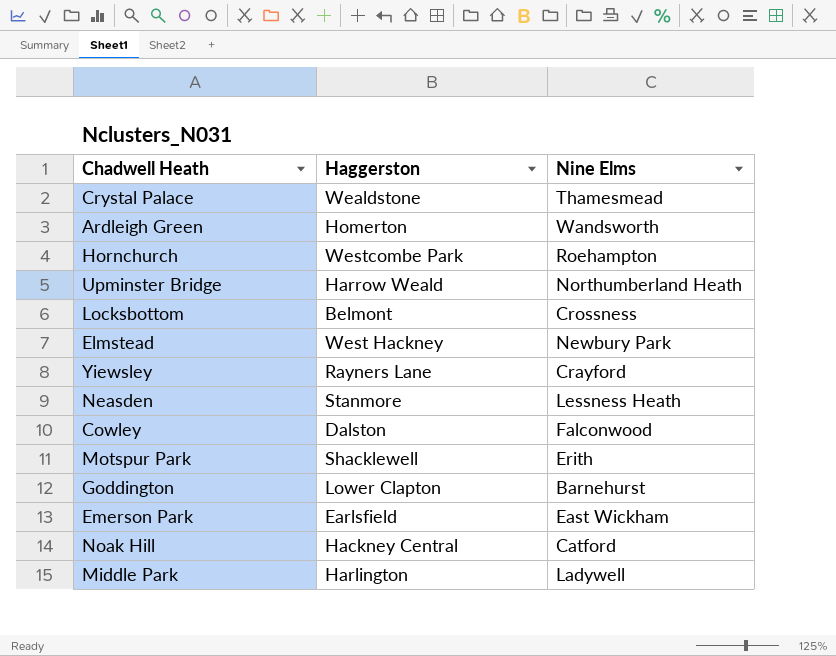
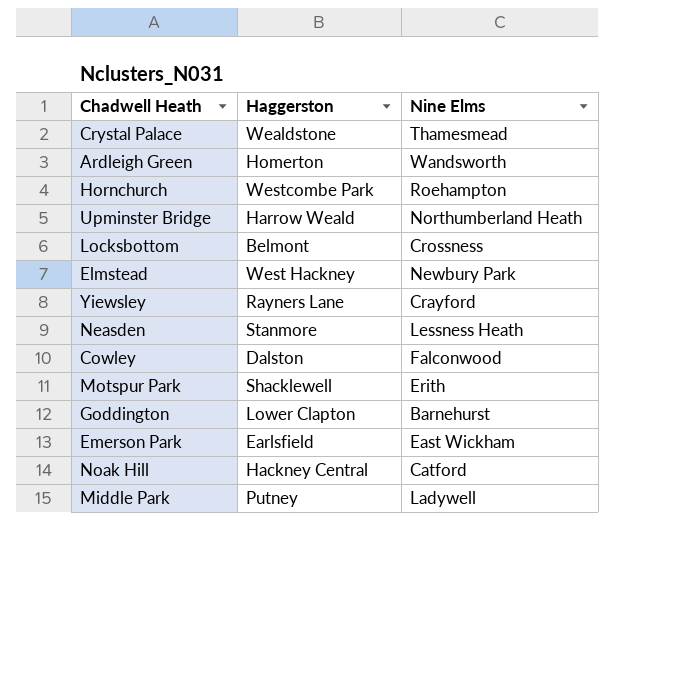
Middle Park | Haggerston: Harlington -> Putney

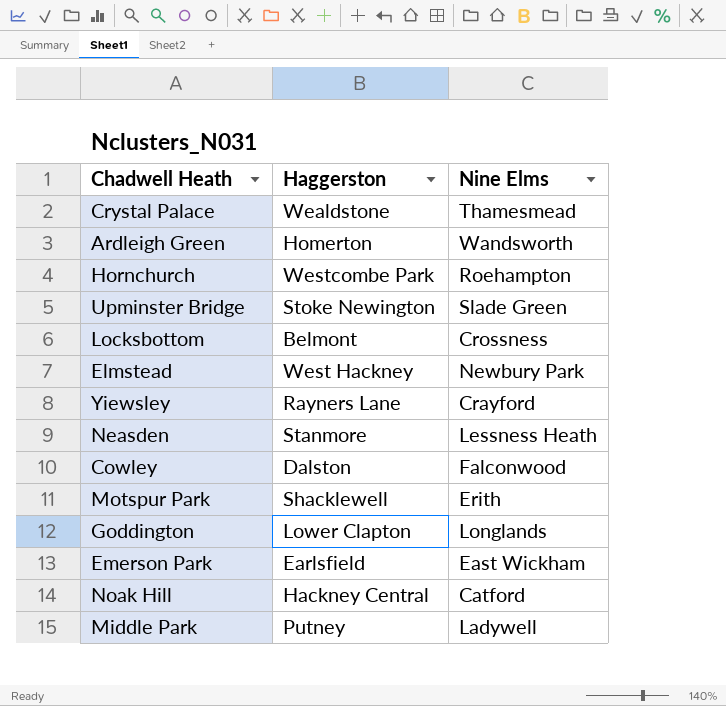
Upminster Bridge | Haggerston: Harrow Weald -> Stoke Newington
Upminster Bridge | Nine Elms: Northumberland Heath -> Slade Green
Goddington | Nine Elms: Barnehurst -> Longlands

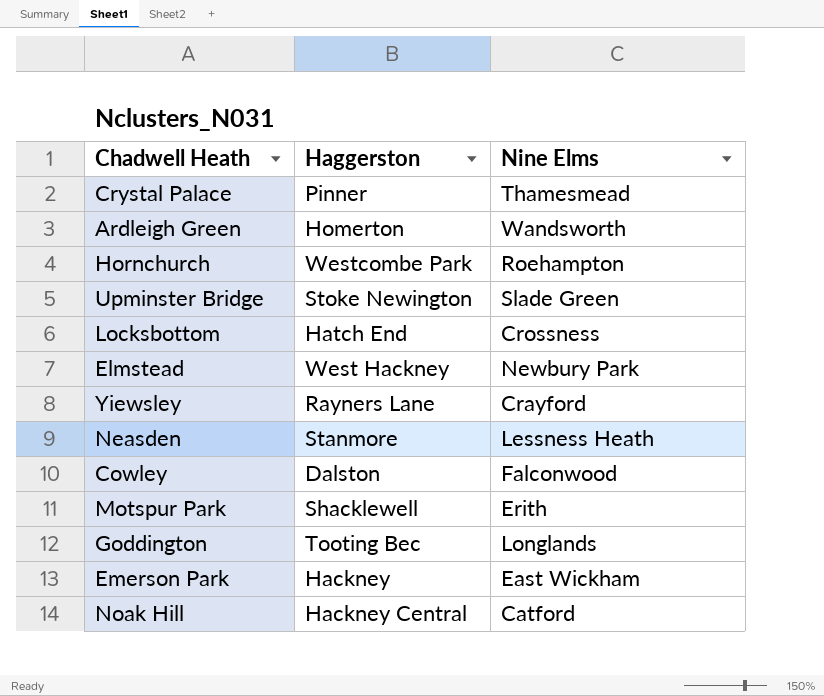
row Middle Park: Putney | Ladywell -> none
Crystal Palace | Haggerston: Wealdstone -> Pinner
Locksbottom | Haggerston: Belmont -> Hatch End
Goddington | Haggerston: Lower Clapton -> Tooting Bec
Emerson Park | Haggerston: Earlsfield -> Hackney

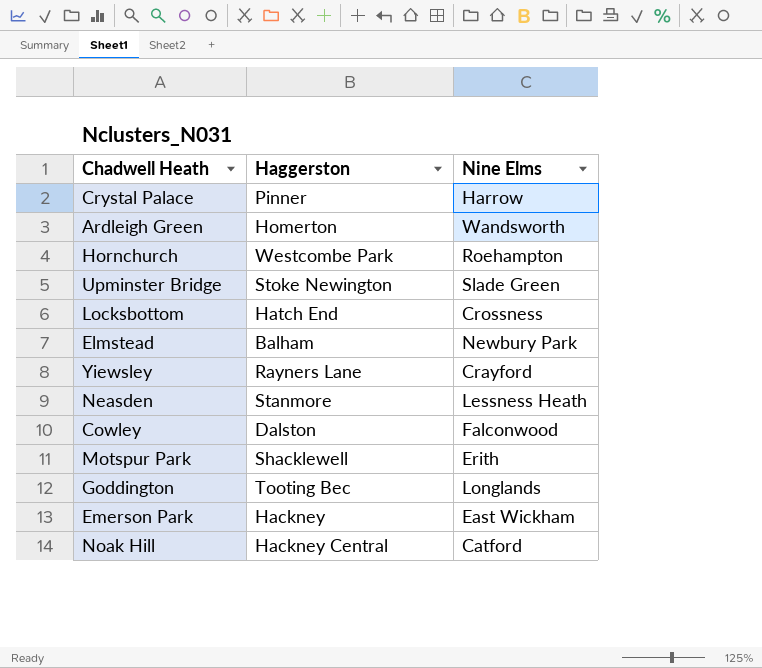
Crystal Palace | Nine Elms: Thamesmead -> Harrow
Elmstead | Haggerston: West Hackney -> Balham

